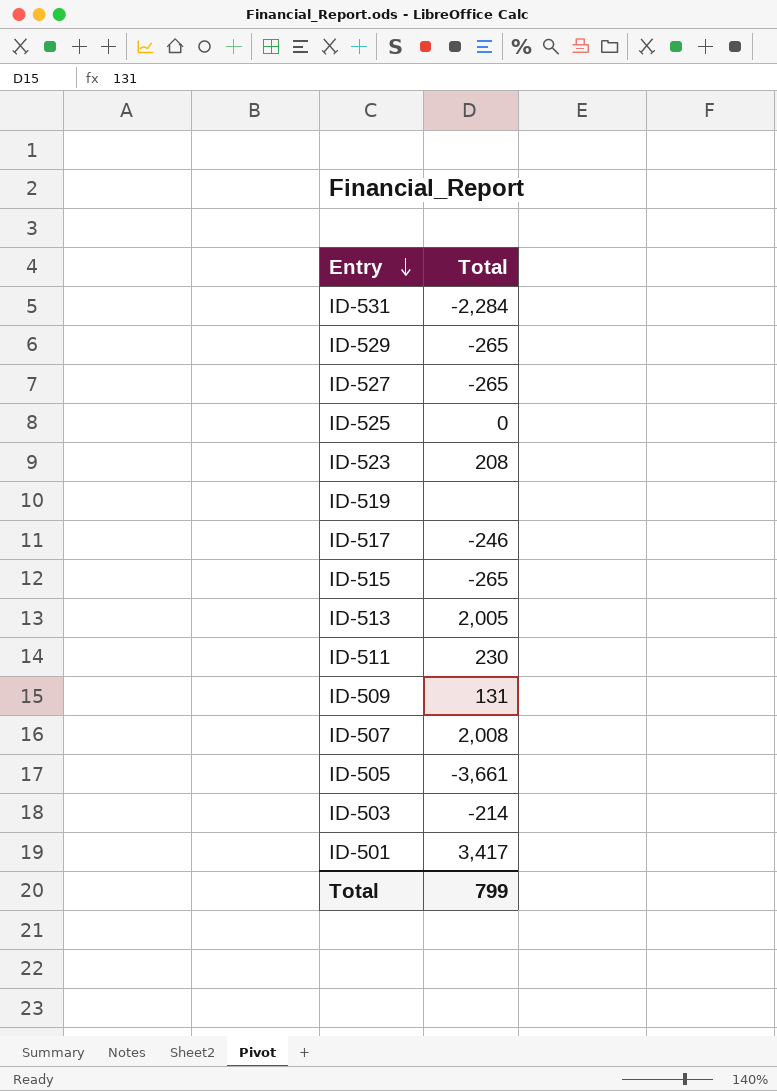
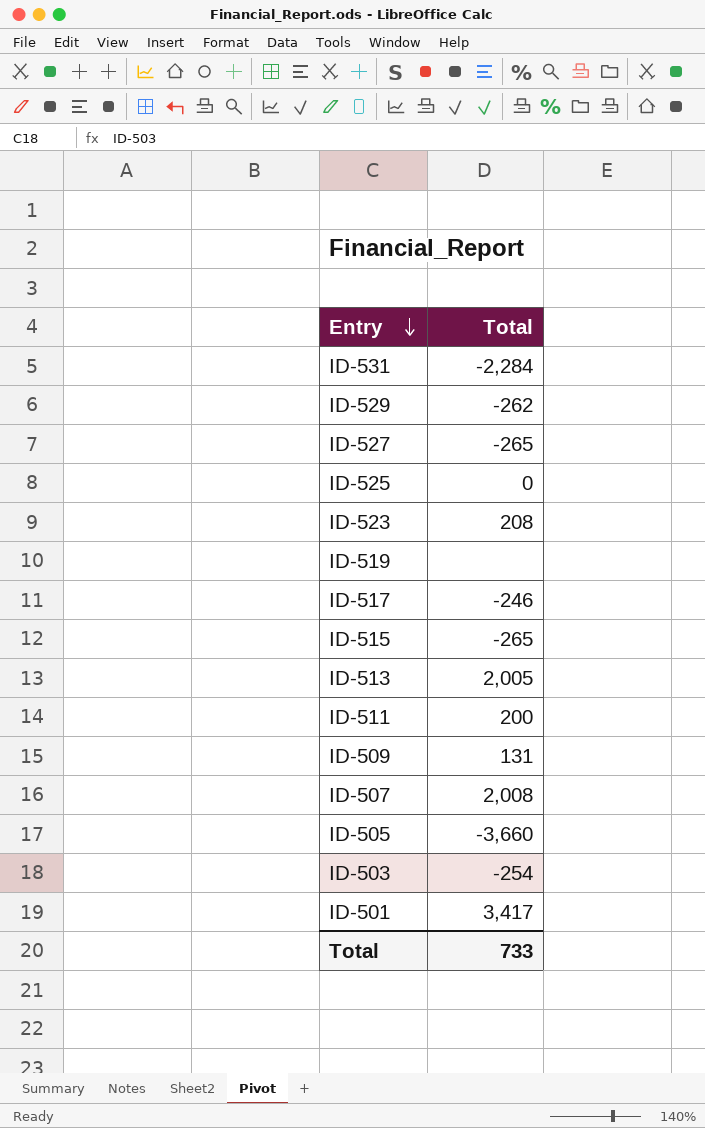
ID-529 | Total: -265 -> -262
ID-511 | Total: 230 -> 200
ID-505 | Total: -3,661 -> -3,660
ID-503 | Total: -214 -> -254
Total | Total: 799 -> 733

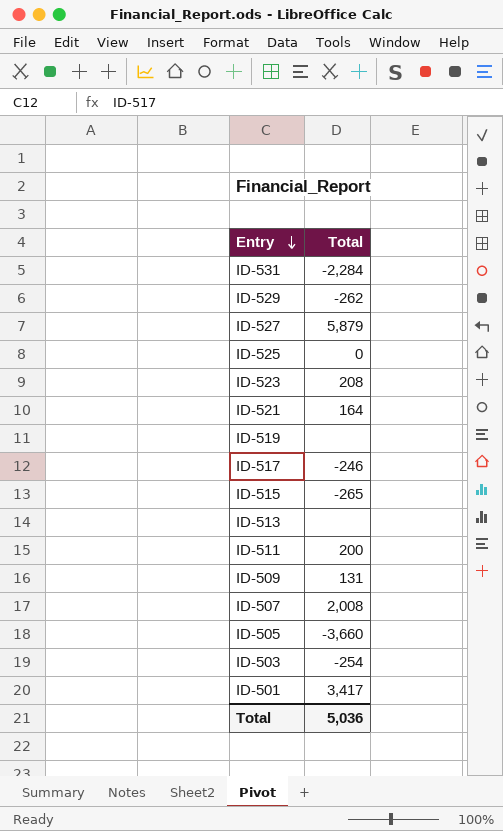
ID-527 | Total: -265 -> 5,879
row ID-521: none -> 164
ID-513 | Total: 2,005 -> none
Total | Total: 733 -> 5,036

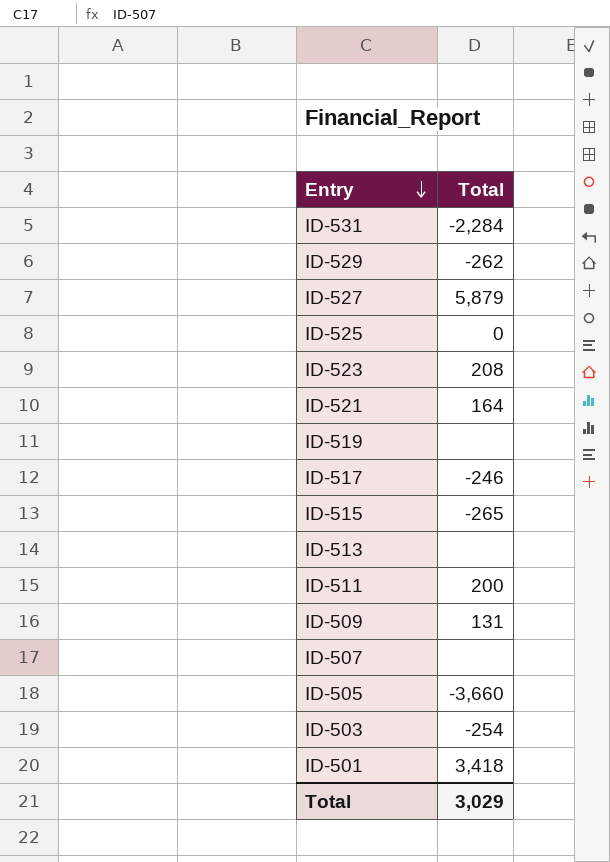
ID-507 | Total: 2,008 -> none
ID-501 | Total: 3,417 -> 3,418
Total | Total: 5,036 -> 3,029

